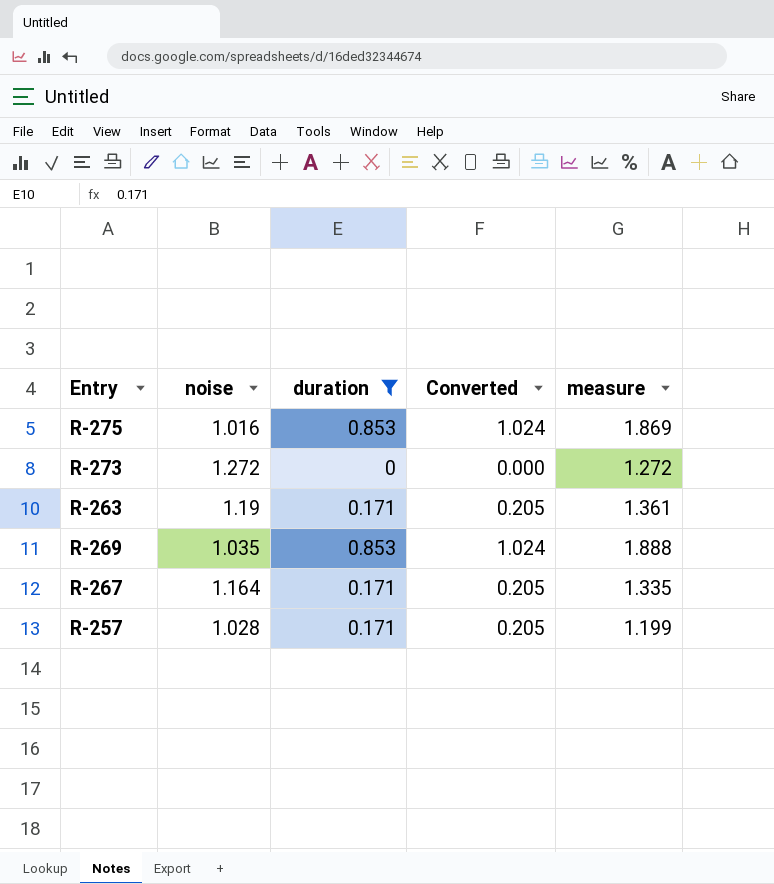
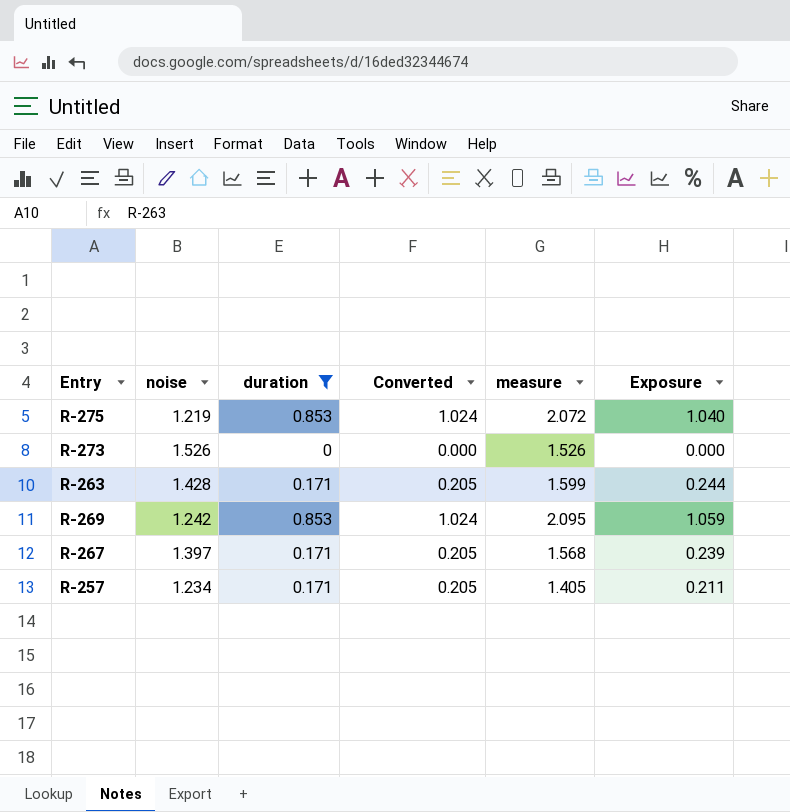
column Exposure | formula: none -> [noise] * [duration]
R-275 | noise: 1.016 -> 1.219
R-275 | measure: 1.869 -> 2.072
R-273 | noise: 1.272 -> 1.526
R-273 | measure: 1.272 -> 1.526
R-263 | noise: 1.19 -> 1.428
R-263 | measure: 1.361 -> 1.599
R-269 | noise: 1.035 -> 1.242
R-269 | measure: 1.888 -> 2.095
R-267 | noise: 1.164 -> 1.397
R-267 | measure: 1.335 -> 1.568
R-257 | noise: 1.028 -> 1.234
R-257 | measure: 1.199 -> 1.405

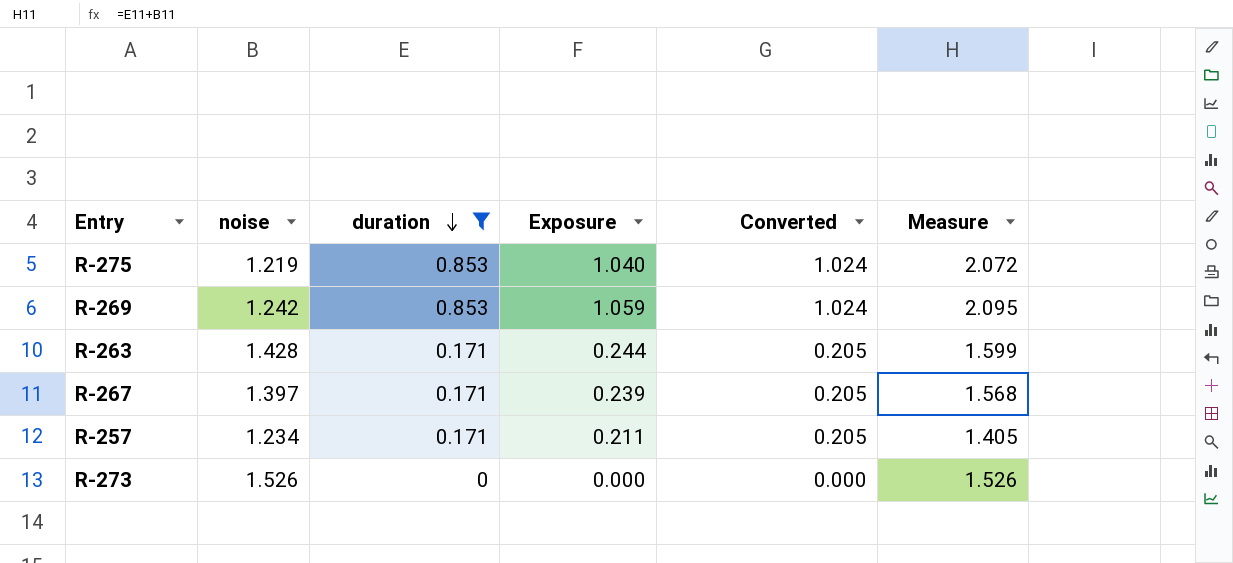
row order: none -> duration descending
column Exposure | position: 6 -> 4
column name: measure -> Measure

